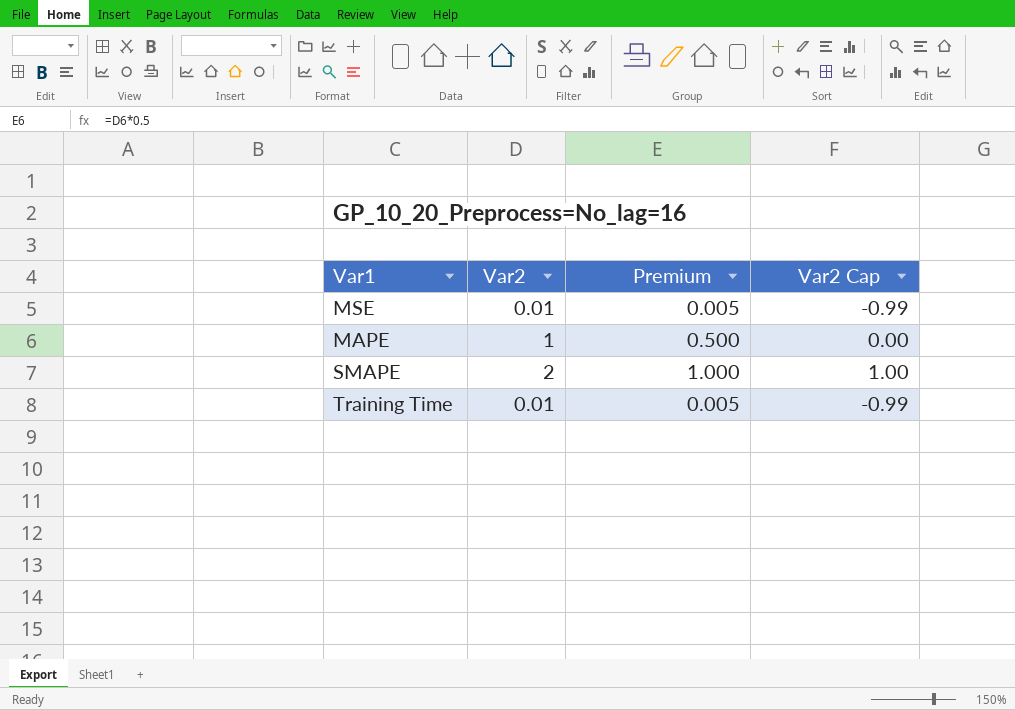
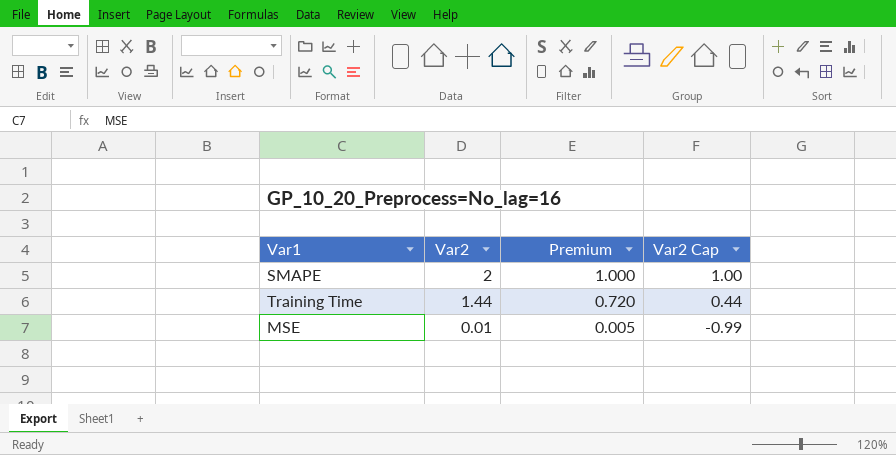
row order: none -> Var2 descending
row MAPE: 1 | 0.500 | 0.00 -> none
Training Time | Var2: 0.01 -> 1.44
Training Time | Premium: 0.005 -> 0.720
Training Time | Var2 Cap: -0.99 -> 0.44

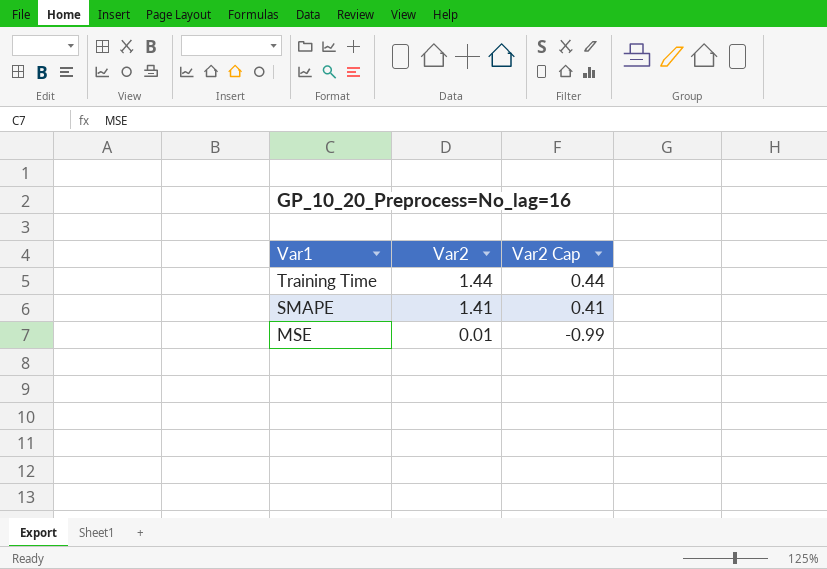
row order: Var2 descending -> Var1 descending
column Premium | formula: [Var2] * 0.5 -> none
SMAPE | Var2: 2 -> 1.41
SMAPE | Var2 Cap: 1.00 -> 0.41

